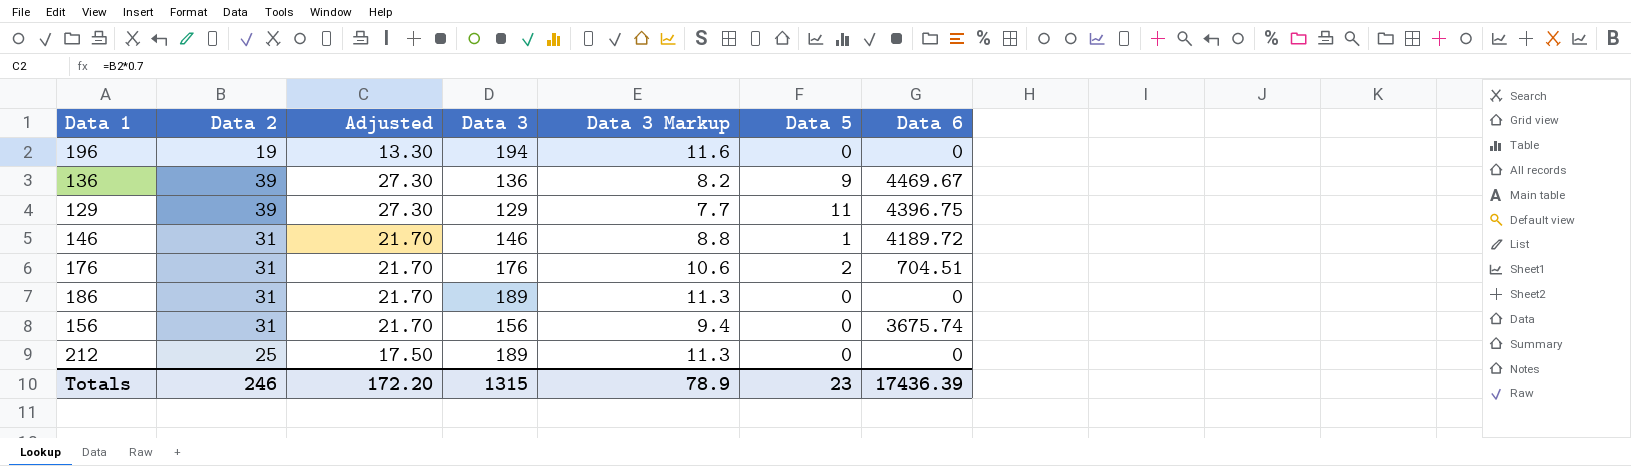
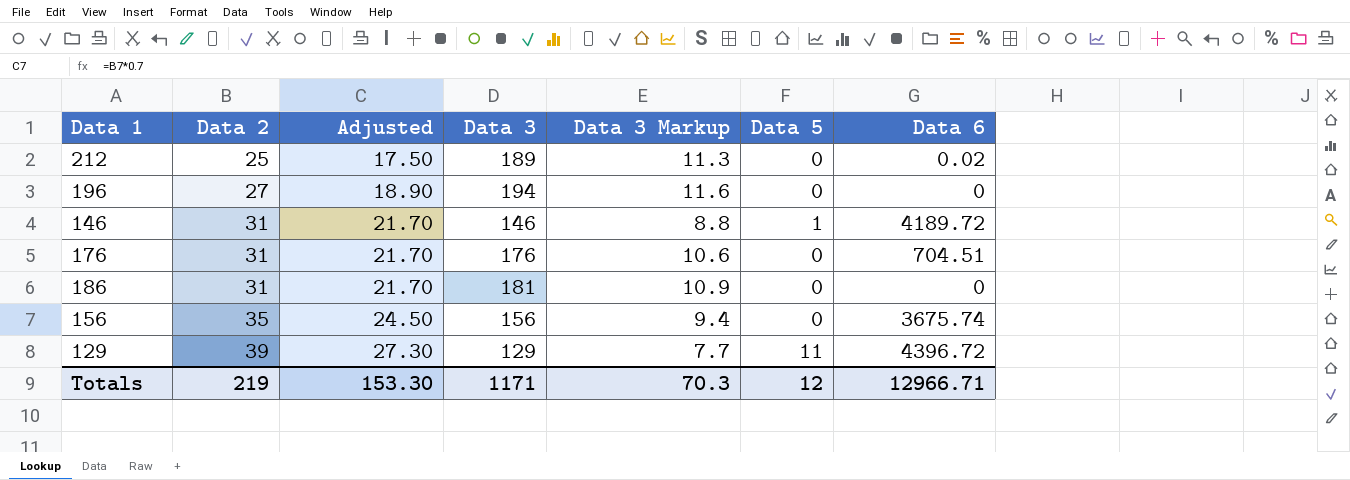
row order: none -> Data 2 ascending
row 136: 39 | 27.30 | 136 | 8.2 | 9 | 4469.67 -> none
212 | Data 6: 0 -> 0.02
196 | Data 2: 19 -> 27
196 | Adjusted: 13.30 -> 18.90
176 | Data 5: 2 -> 0
186 | Data 3: 189 -> 181
186 | Data 3 Markup: 11.3 -> 10.9
156 | Data 2: 31 -> 35
156 | Adjusted: 21.70 -> 24.50
129 | Data 6: 4396.75 -> 4396.72
Totals | Data 2: 246 -> 219
Totals | Adjusted: 172.20 -> 153.30
Totals | Data 3: 1315 -> 1171
Totals | Data 3 Markup: 78.9 -> 70.3
Totals | Data 5: 23 -> 12
Totals | Data 6: 17436.39 -> 12966.71

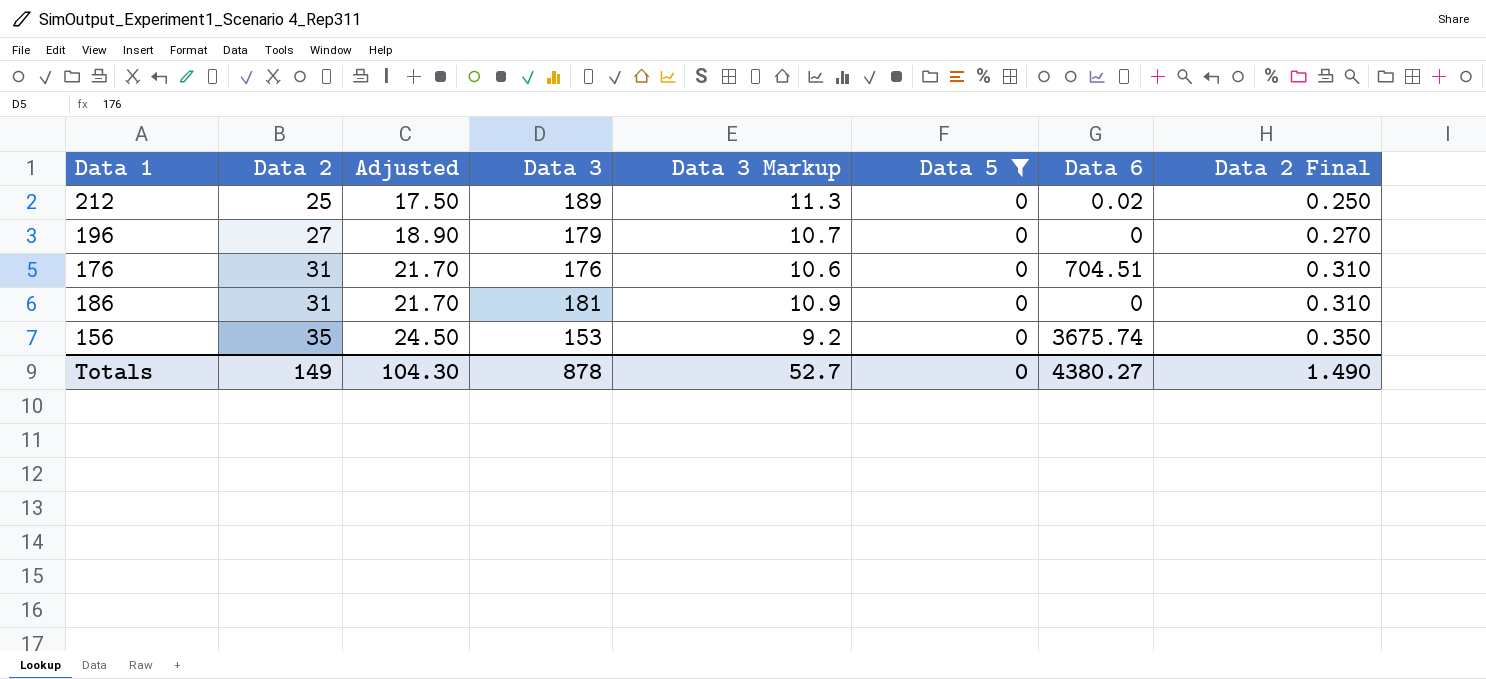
filter: none -> Data 5 = 0
column Data 2 Final | formula: none -> [Data 2] * 0.01
196 | Data 3: 194 -> 179
196 | Data 3 Markup: 11.6 -> 10.7
156 | Data 3: 156 -> 153
156 | Data 3 Markup: 9.4 -> 9.2
Totals | Data 2: 219 -> 149
Totals | Adjusted: 153.30 -> 104.30
Totals | Data 3: 1171 -> 878
Totals | Data 3 Markup: 70.3 -> 52.7
Totals | Data 5: 12 -> 0
Totals | Data 6: 12966.71 -> 4380.27

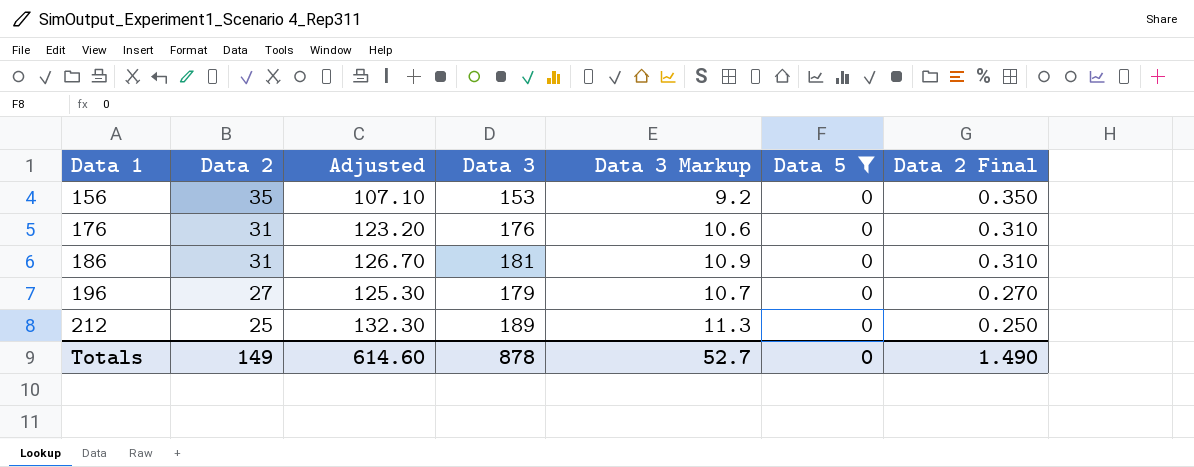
row order: Data 2 ascending -> Data 1 ascending
column Data 6 | position: 7 -> none
column Adjusted | formula: [Data 2] * 0.7 -> [Data 3] * 0.7
Totals | Adjusted: 104.30 -> 614.60

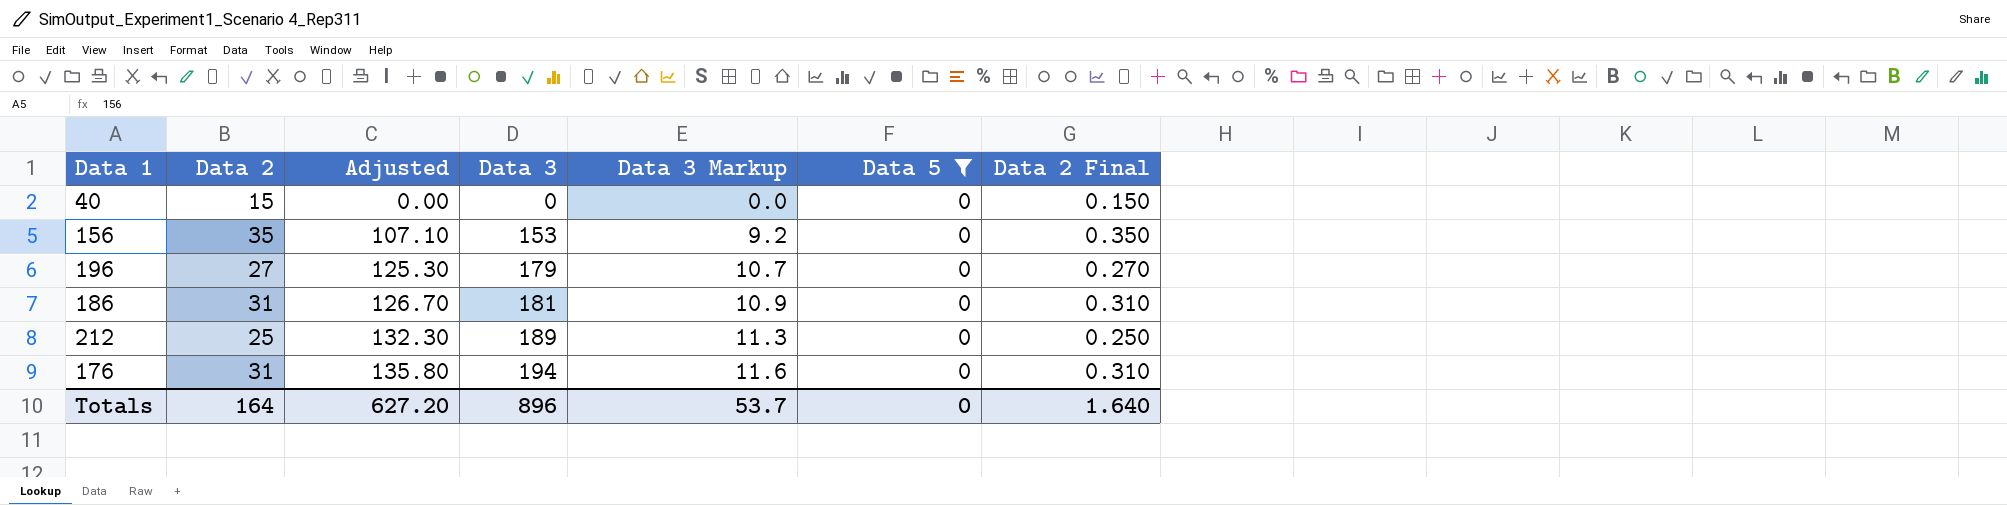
row order: Data 1 ascending -> Adjusted ascending
row 40: none -> 15 | 0.00 | 0 | 0.0 | 0 | 0.150
176 | Adjusted: 123.20 -> 135.80
176 | Data 3: 176 -> 194
176 | Data 3 Markup: 10.6 -> 11.6
Totals | Data 2: 149 -> 164
Totals | Adjusted: 614.60 -> 627.20
Totals | Data 3: 878 -> 896
Totals | Data 3 Markup: 52.7 -> 53.7
Totals | Data 2 Final: 1.490 -> 1.640

